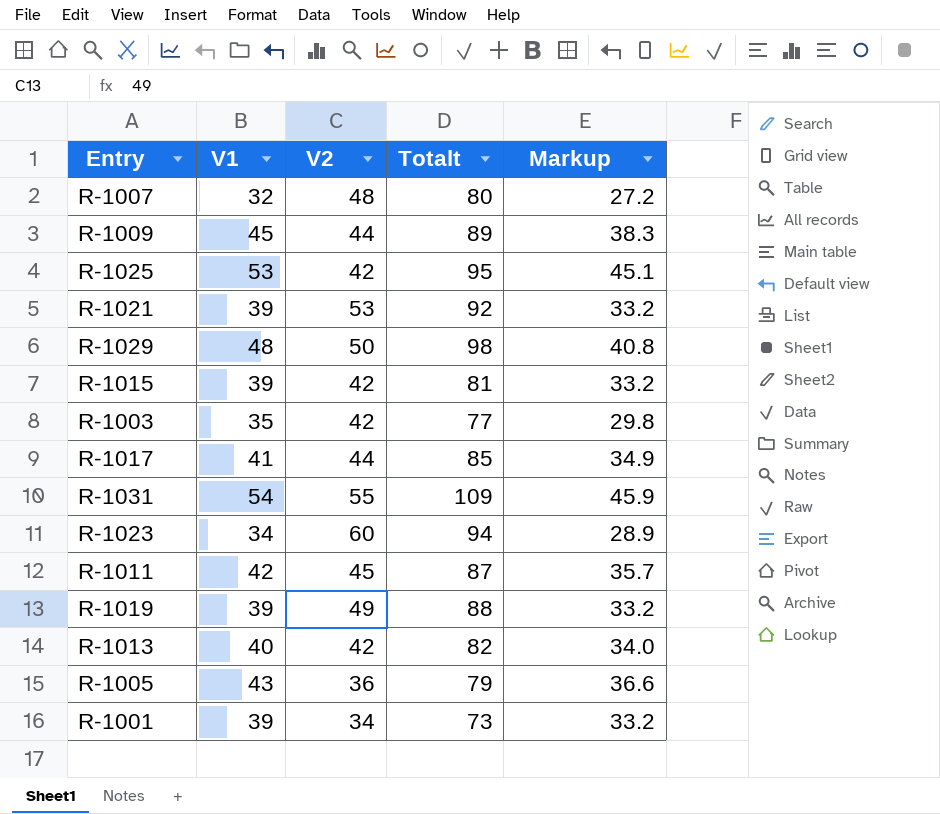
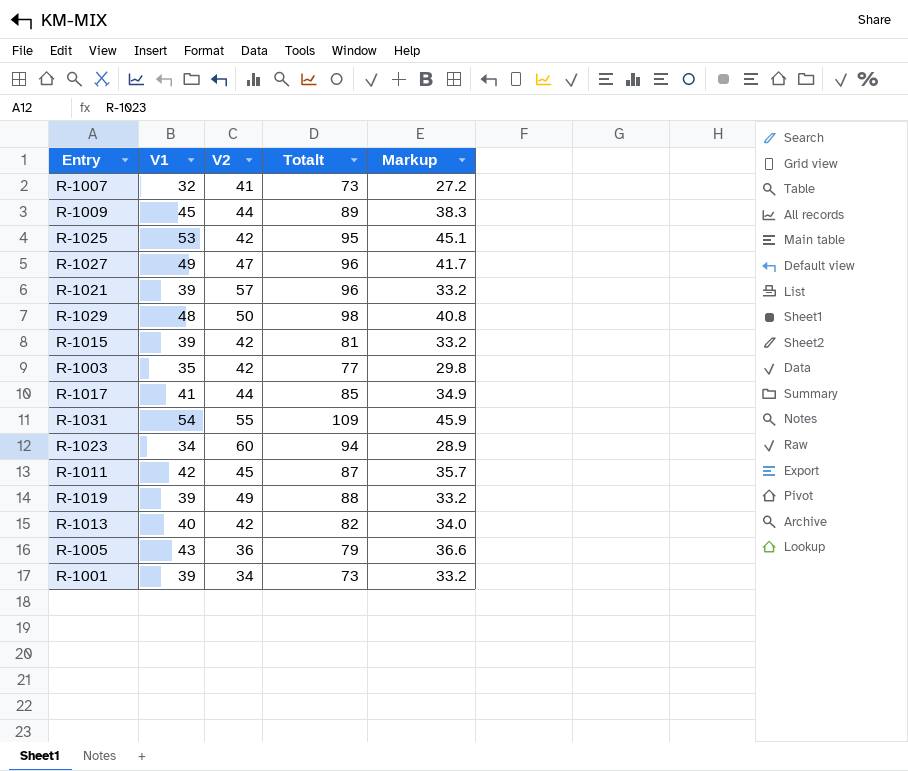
R-1007 | V2: 48 -> 41
R-1007 | Totalt: 80 -> 73
row R-1027: none -> 49 | 47 | 96 | 41.7
R-1021 | V2: 53 -> 57
R-1021 | Totalt: 92 -> 96

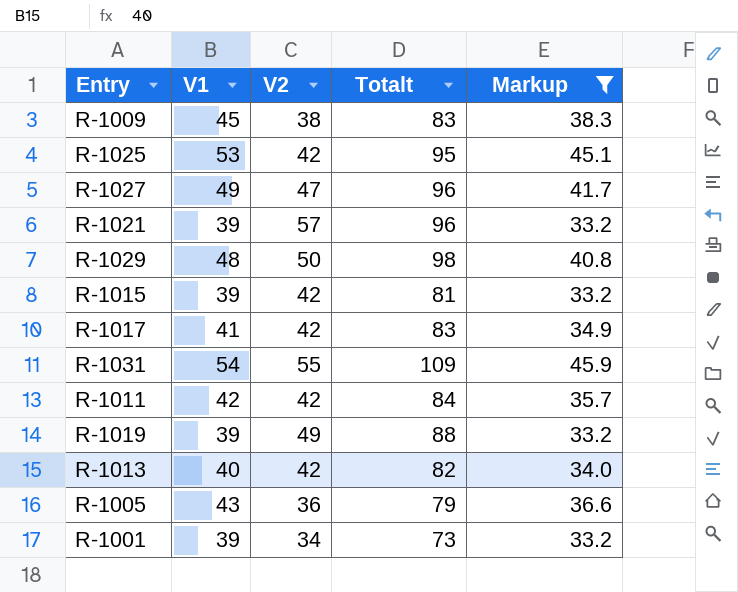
filter: none -> Markup >= 33.2
R-1009 | V2: 44 -> 38
R-1009 | Totalt: 89 -> 83
R-1017 | V2: 44 -> 42
R-1017 | Totalt: 85 -> 83
R-1011 | V2: 45 -> 42
R-1011 | Totalt: 87 -> 84

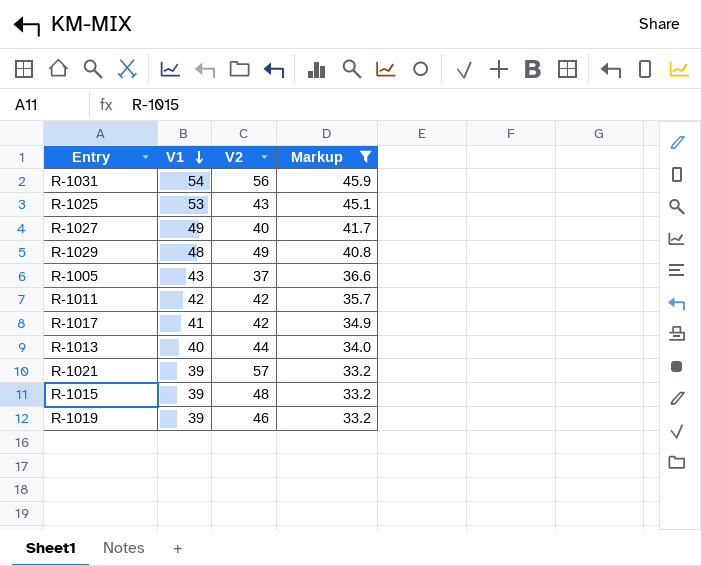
row order: none -> V1 descending
column Totalt | formula: [V1] + [V2] -> none
row R-1009: 45 | 38 | 83 | 38.3 -> none
row R-1001: 39 | 34 | 73 | 33.2 -> none
R-1031 | V2: 55 -> 56
R-1025 | V2: 42 -> 43
R-1027 | V2: 47 -> 40
R-1029 | V2: 50 -> 49
R-1005 | V2: 36 -> 37
R-1013 | V2: 42 -> 44
R-1015 | V2: 42 -> 48
R-1019 | V2: 49 -> 46

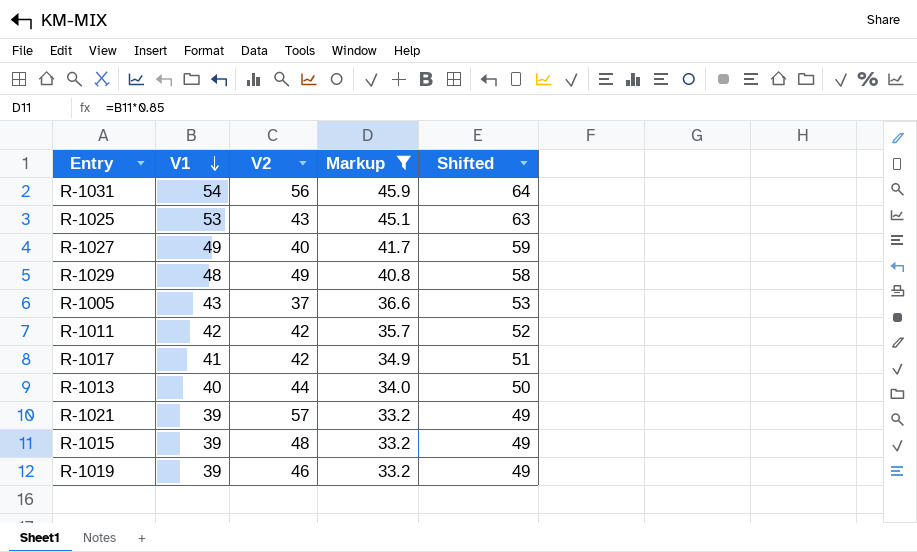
column Shifted | formula: none -> [V1] + 10

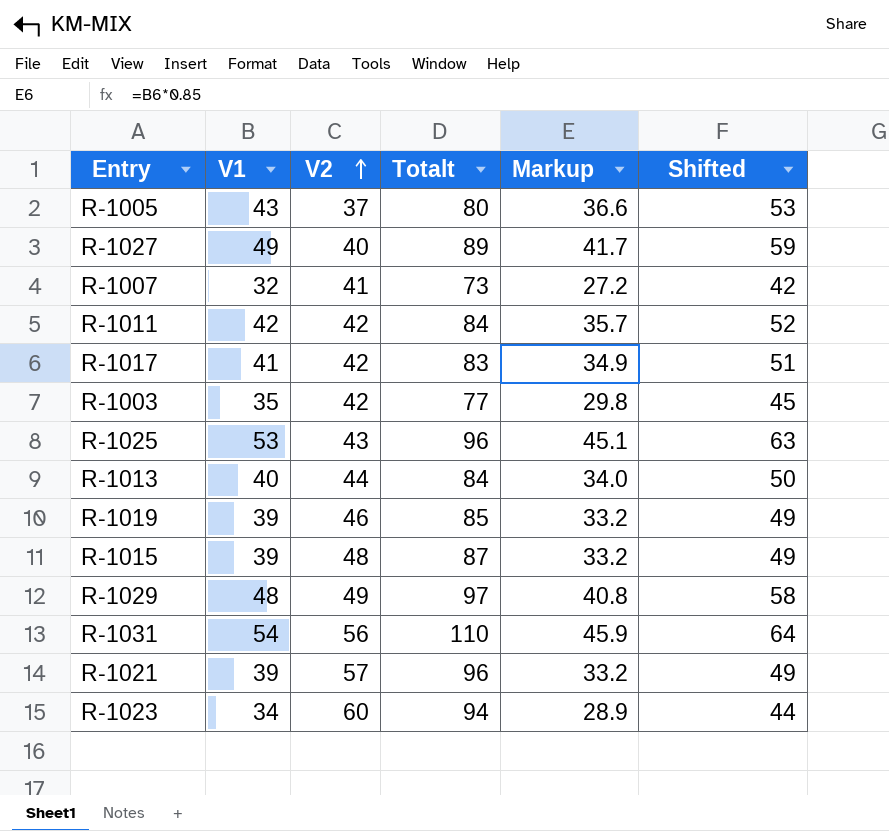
filter: Markup >= 33.2 -> none
row order: V1 descending -> V2 ascending
column Totalt | formula: none -> [V1] + [V2]

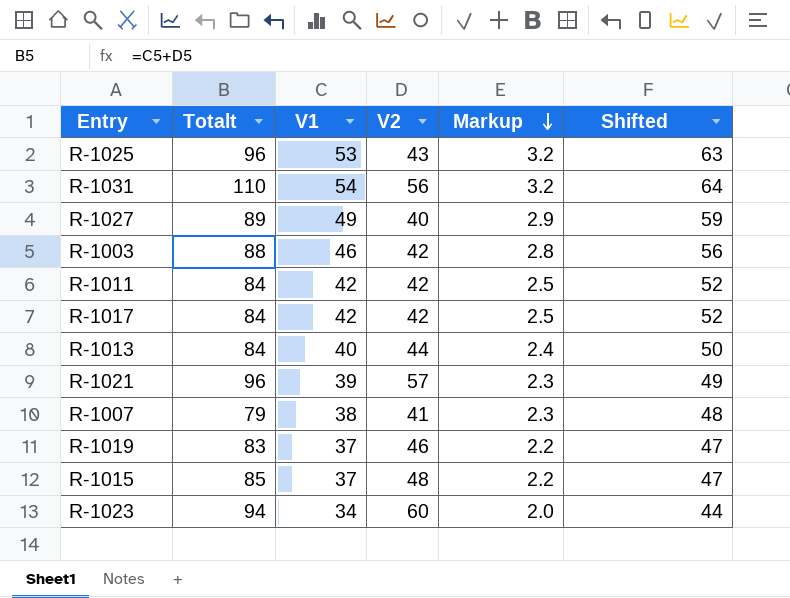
row order: V2 ascending -> Markup descending
column Totalt | position: 4 -> 2
column Markup | formula: [V1] * 0.85 -> [V1] * 0.06
row R-1005: 43 | 37 | 80 | 36.6 | 53 -> none
row R-1029: 48 | 49 | 97 | 40.8 | 58 -> none
R-1003 | Totalt: 77 -> 88
R-1003 | V1: 35 -> 46
R-1003 | Shifted: 45 -> 56
R-1017 | Totalt: 83 -> 84
R-1017 | V1: 41 -> 42
R-1017 | Shifted: 51 -> 52
R-1007 | Totalt: 73 -> 79
R-1007 | V1: 32 -> 38
R-1007 | Shifted: 42 -> 48
R-1019 | Totalt: 85 -> 83
R-1019 | V1: 39 -> 37
R-1019 | Shifted: 49 -> 47
R-1015 | Totalt: 87 -> 85
R-1015 | V1: 39 -> 37
R-1015 | Shifted: 49 -> 47

